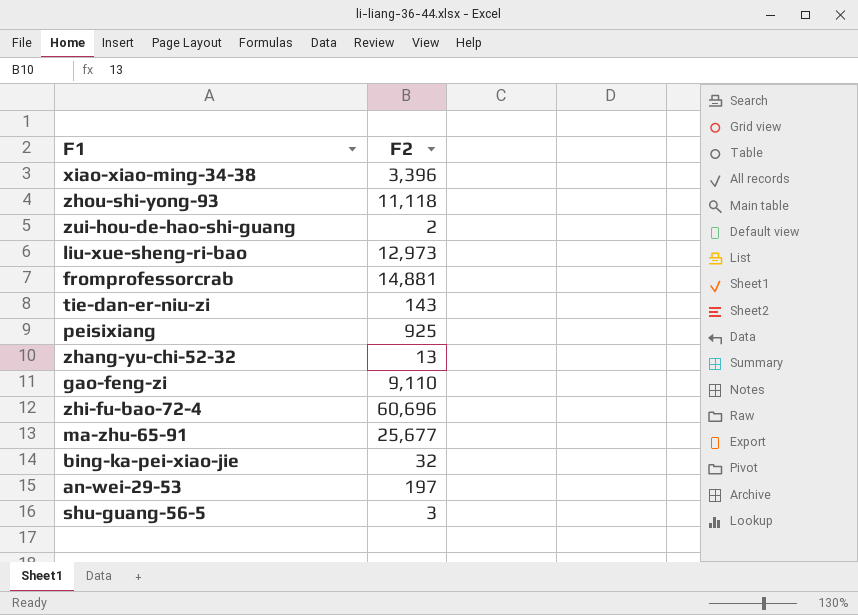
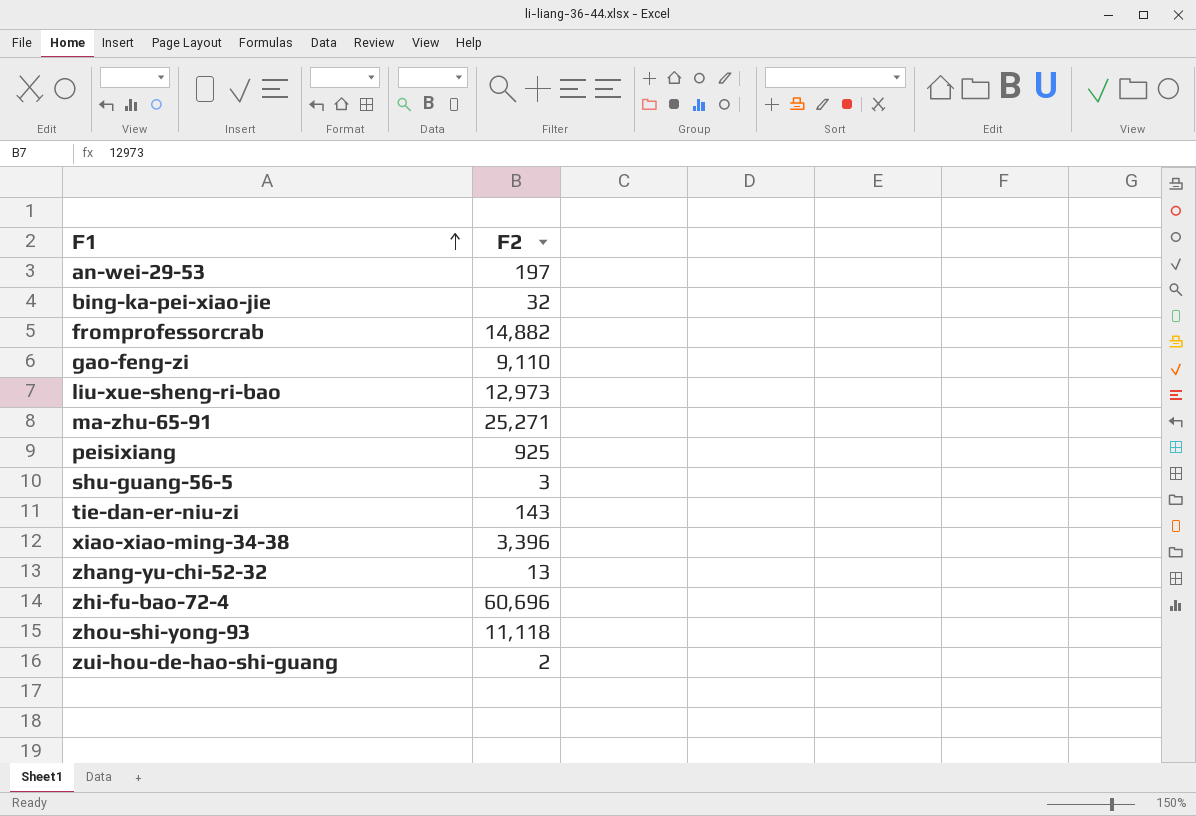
row order: none -> F1 ascending
fromprofessorcrab | F2: 14,881 -> 14,882
ma-zhu-65-91 | F2: 25,677 -> 25,271

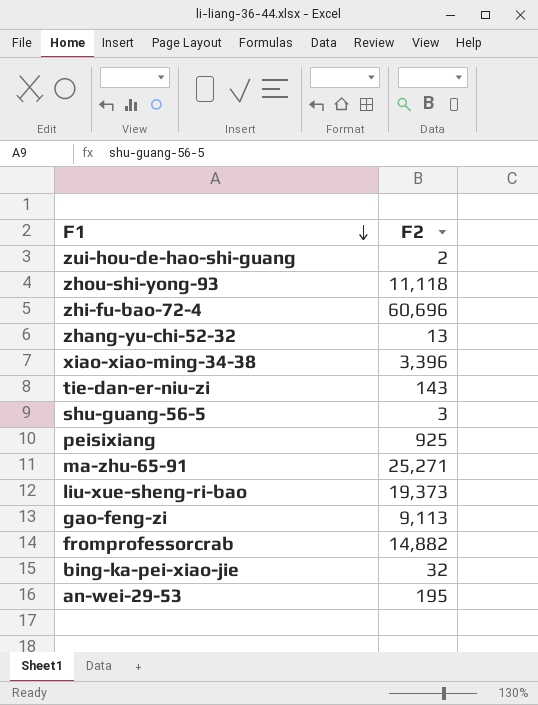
row order: F1 ascending -> F1 descending
liu-xue-sheng-ri-bao | F2: 12,973 -> 19,373
gao-feng-zi | F2: 9,110 -> 9,113
an-wei-29-53 | F2: 197 -> 195

